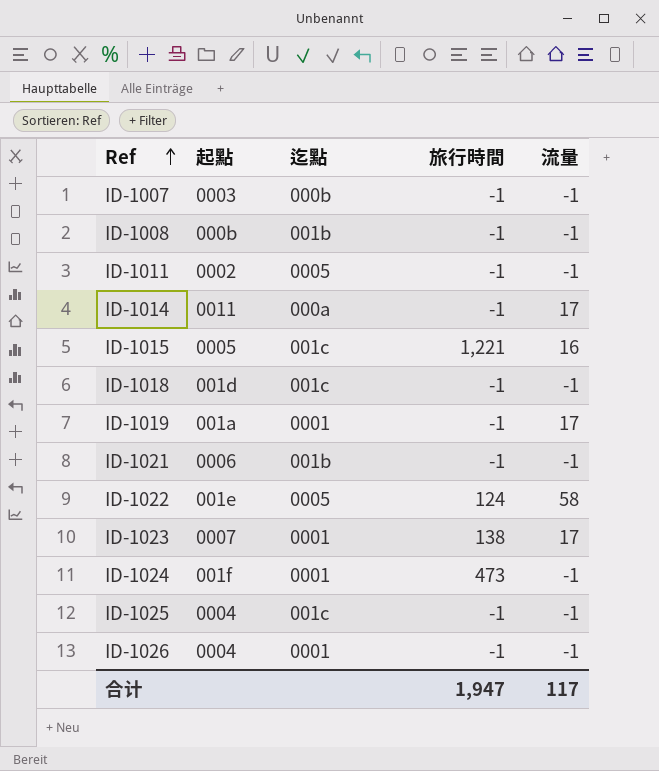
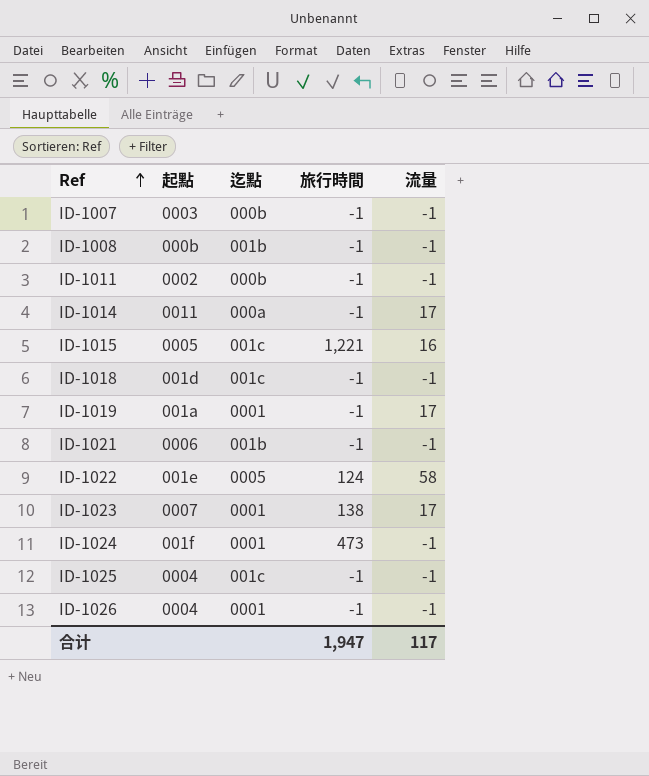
ID-1011 | 迄點: 0005 -> 000b

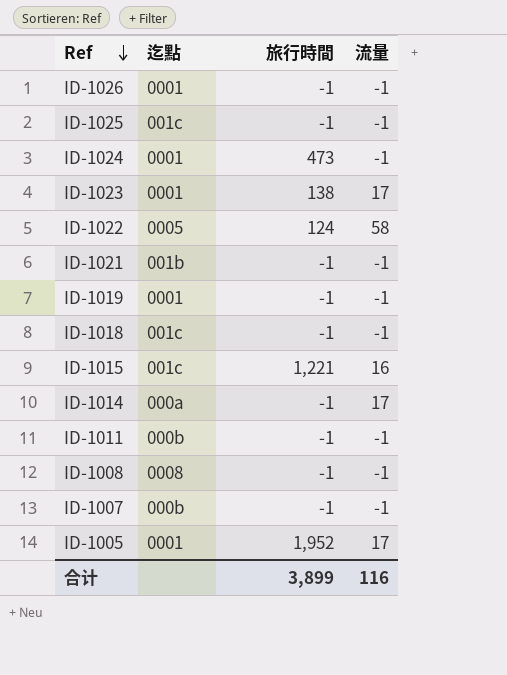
row order: Ref ascending -> Ref descending
column 起點 | position: 2 -> none
ID-1019 | 流量: 17 -> -1
ID-1008 | 迄點: 001b -> 0008
row ID-1005: none -> 0001 | 1,952 | 17
合计 | 旅行時間: 1,947 -> 3,899
合计 | 流量: 117 -> 116

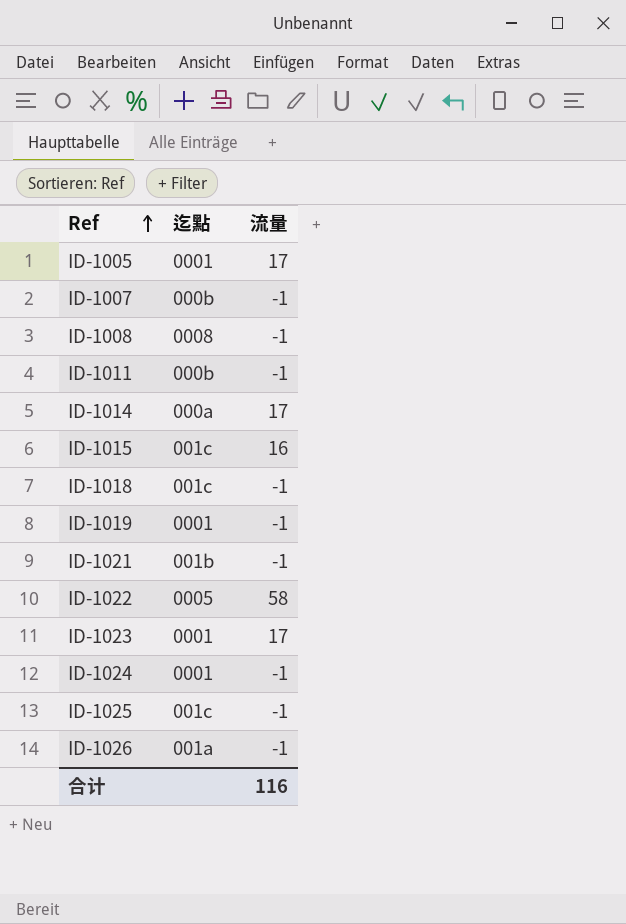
row order: Ref descending -> Ref ascending
column 旅行時間 | position: 3 -> none
ID-1026 | 迄點: 0001 -> 001a

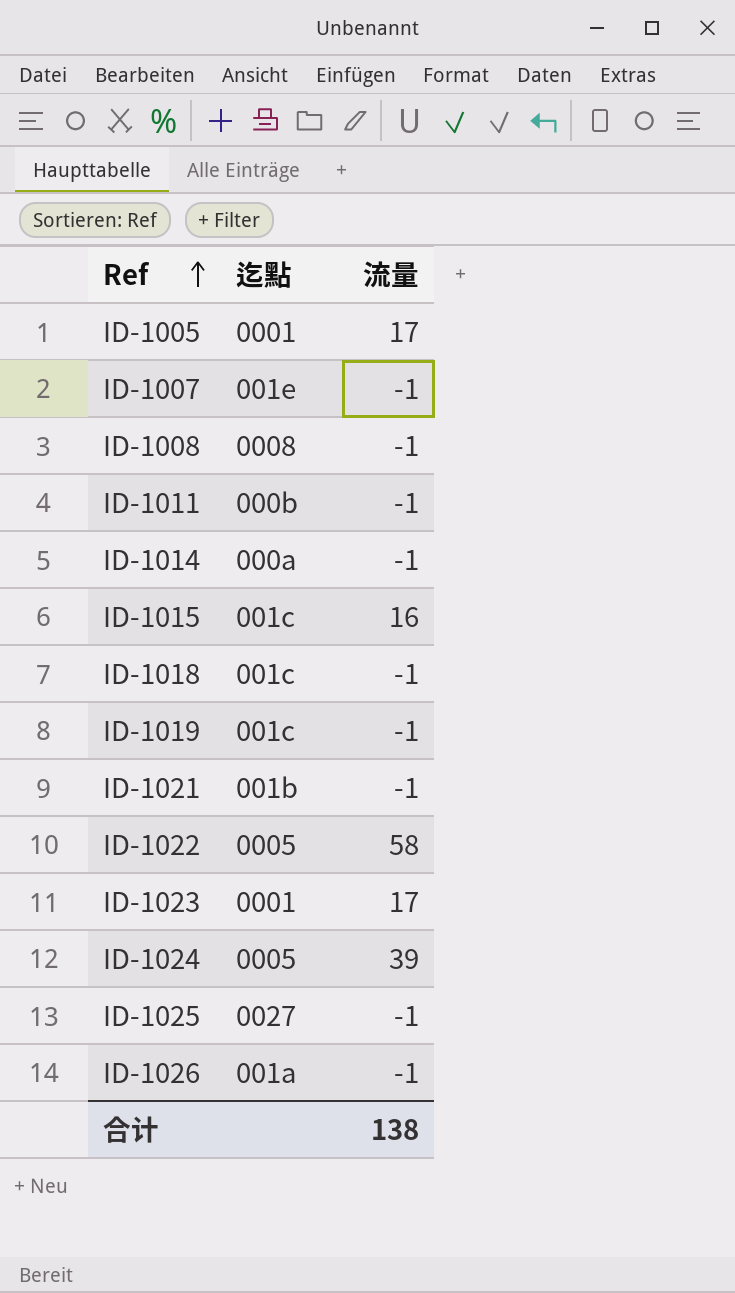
ID-1007 | 迄點: 000b -> 001e
ID-1014 | 流量: 17 -> -1
ID-1019 | 迄點: 0001 -> 001c
ID-1024 | 迄點: 0001 -> 0005
ID-1024 | 流量: -1 -> 39
ID-1025 | 迄點: 001c -> 0027
合计 | 流量: 116 -> 138

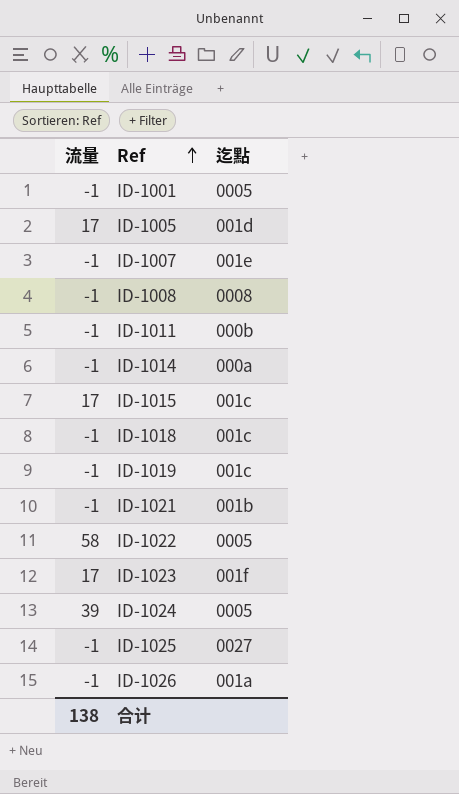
column 流量 | position: 3 -> 1
row ID-1001: none -> -1 | 0005
ID-1005 | 迄點: 0001 -> 001d
ID-1015 | 流量: 16 -> 17
ID-1023 | 迄點: 0001 -> 001f

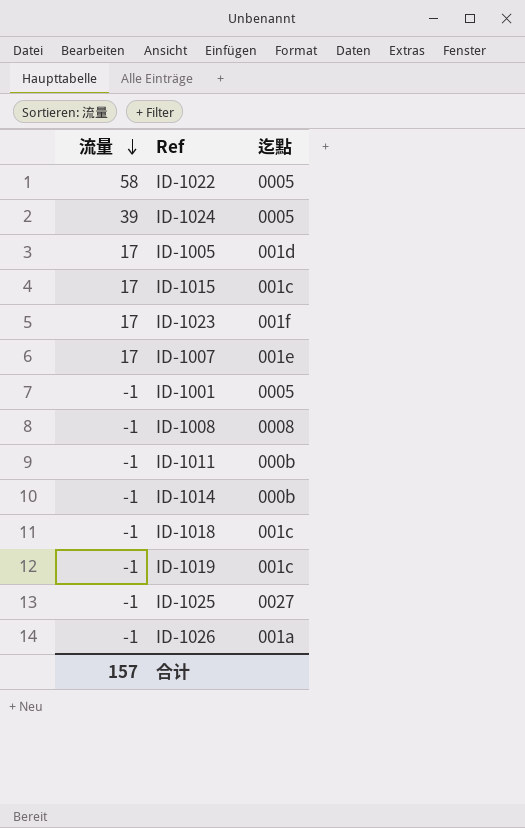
row order: Ref ascending -> 流量 descending
row ID-1021: -1 | 001b -> none
ID-1007 | 流量: -1 -> 17
ID-1014 | 迄點: 000a -> 000b
合计 | 流量: 138 -> 157

